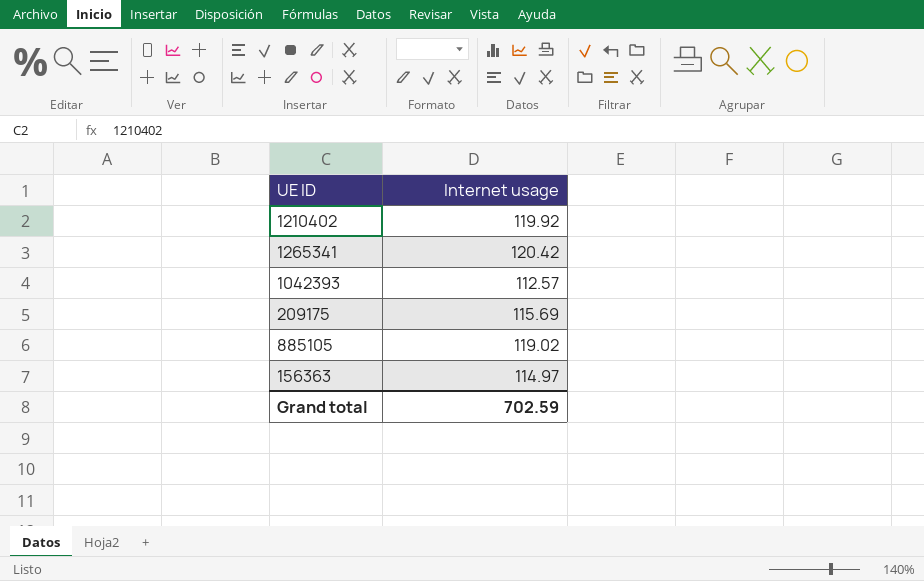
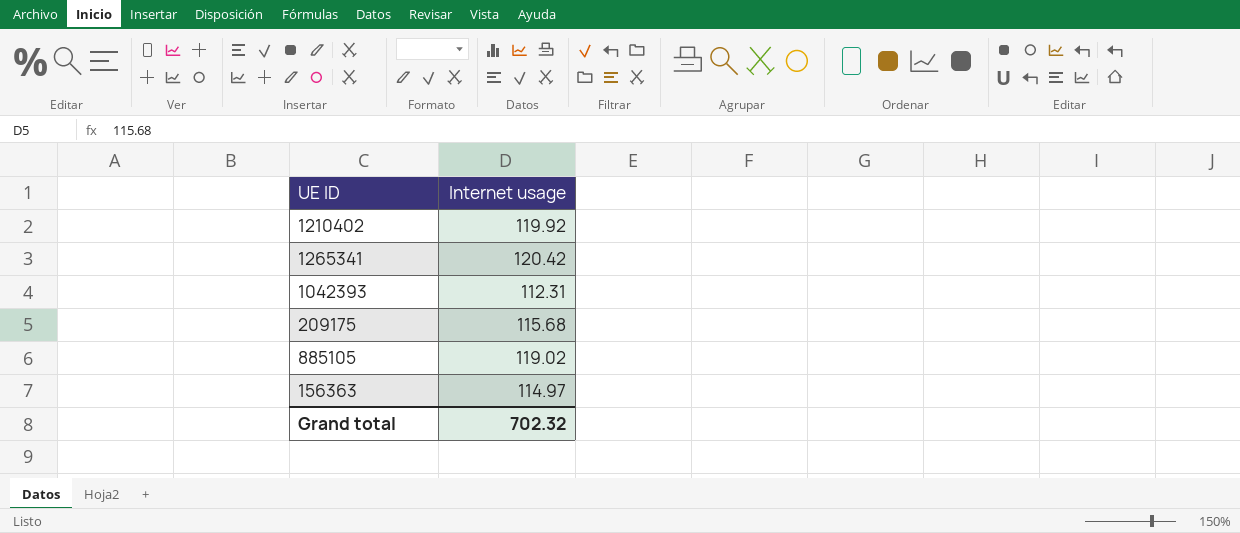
1042393 | Internet usage: 112.57 -> 112.31
209175 | Internet usage: 115.69 -> 115.68
Grand total | Internet usage: 702.59 -> 702.32

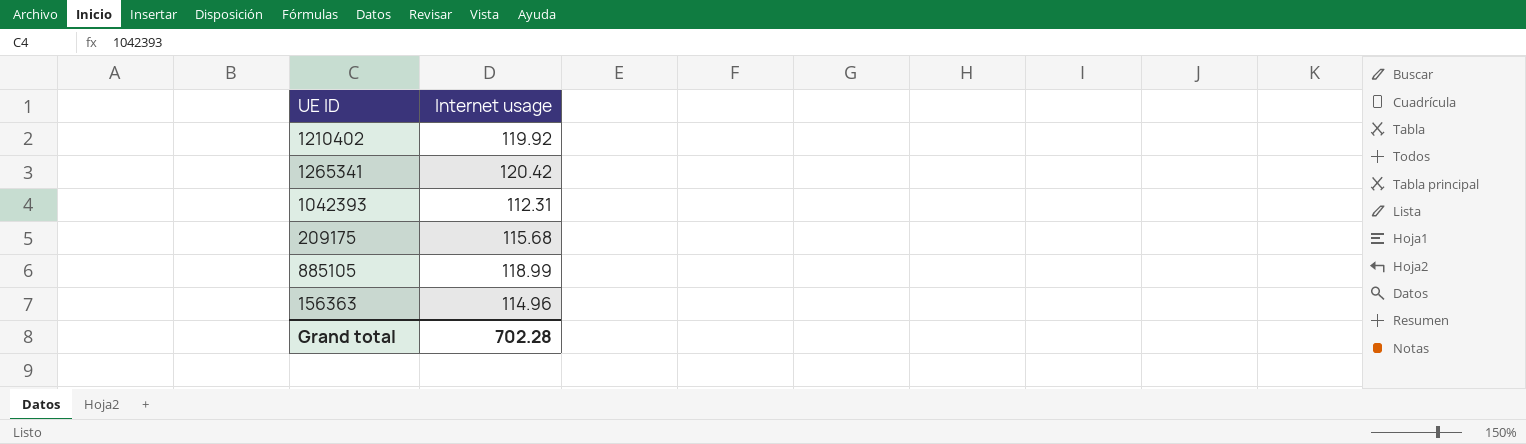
885105 | Internet usage: 119.02 -> 118.99
156363 | Internet usage: 114.97 -> 114.96
Grand total | Internet usage: 702.32 -> 702.28

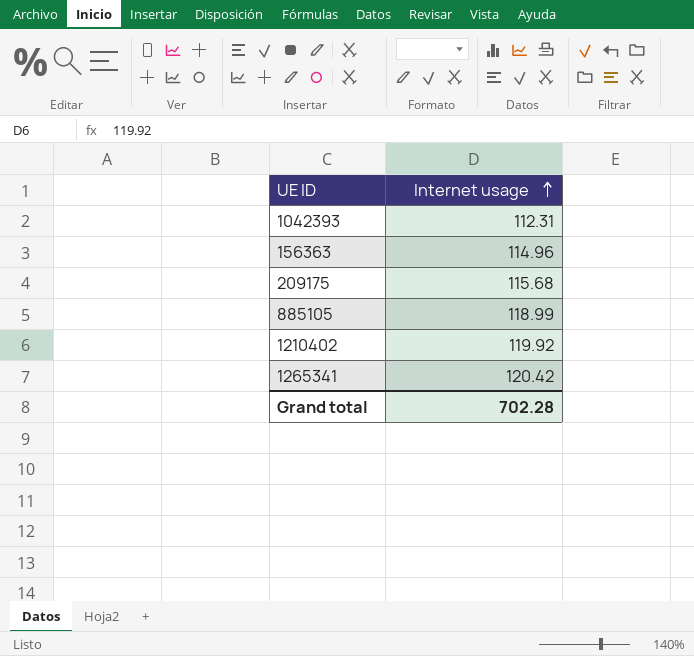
row order: none -> Internet usage ascending

